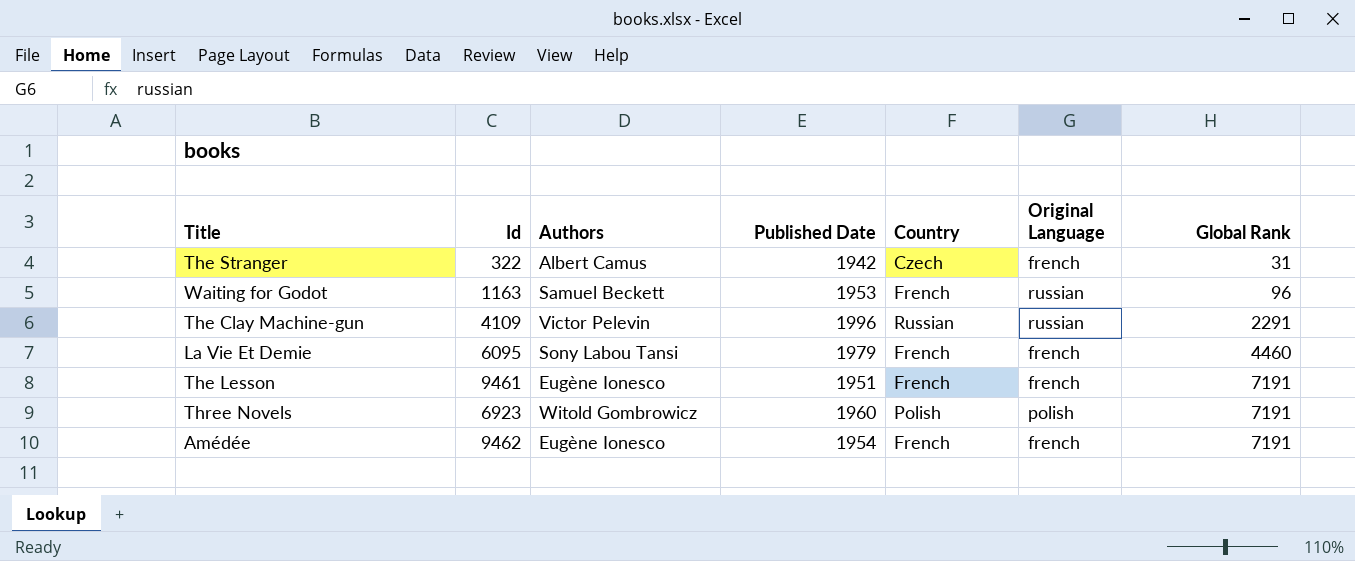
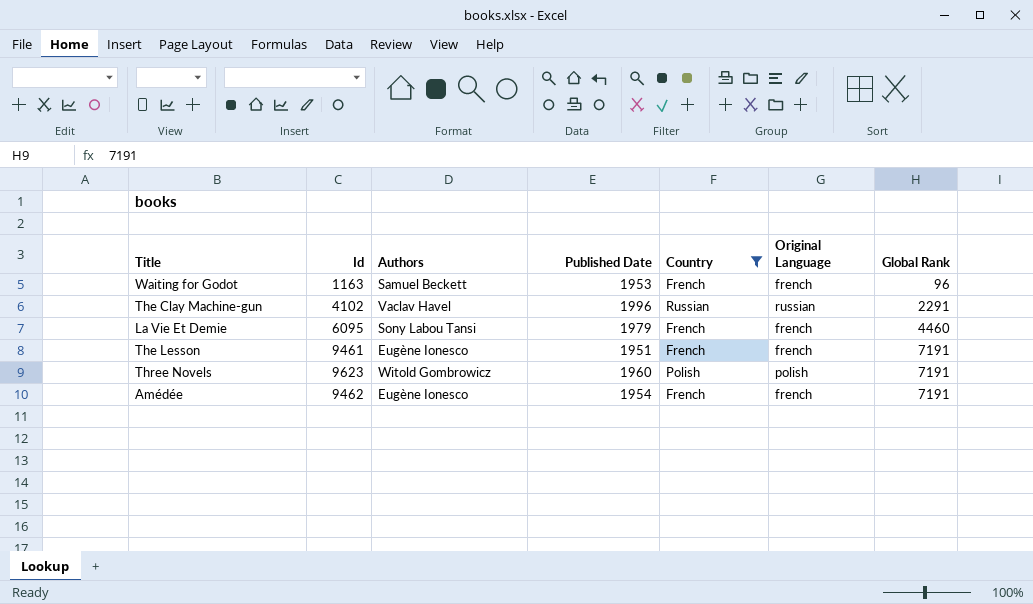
filter: none -> Country != Czech
Waiting for Godot | Original Language: russian -> french
The Clay Machine-gun | Id: 4109 -> 4102
The Clay Machine-gun | Authors: Victor Pelevin -> Vaclav Havel
Three Novels | Id: 6923 -> 9623

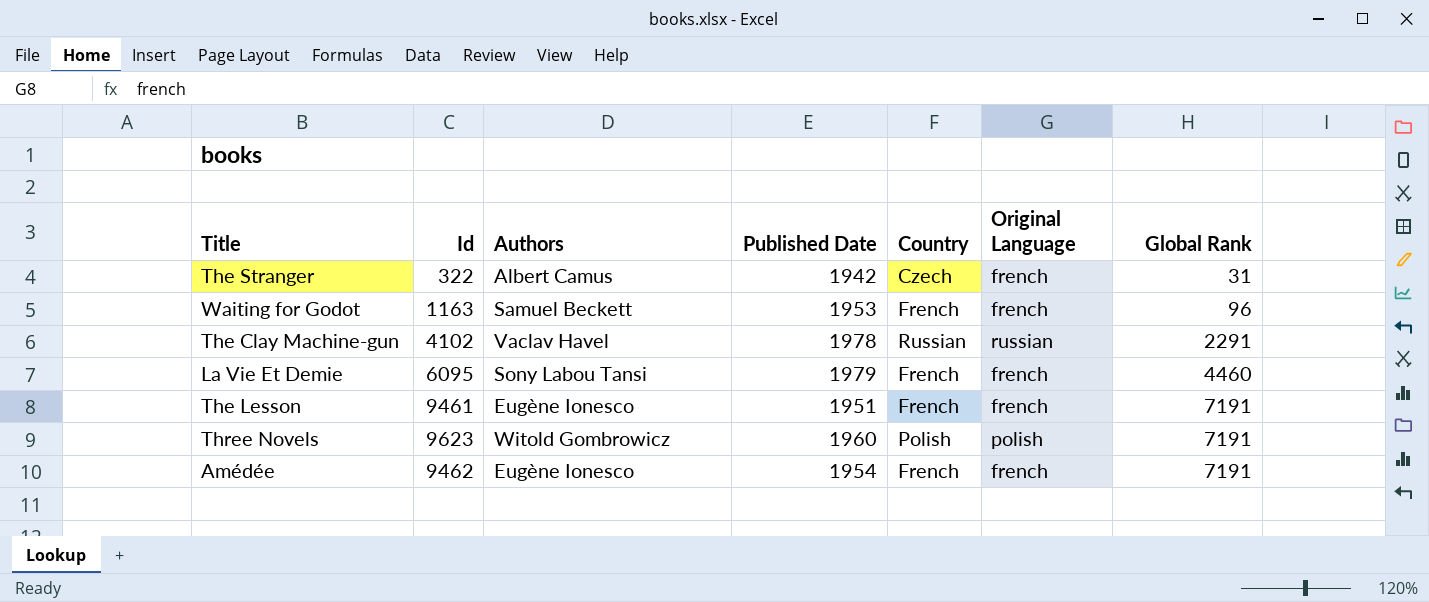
filter: Country != Czech -> none
The Clay Machine-gun | Published Date: 1996 -> 1978

